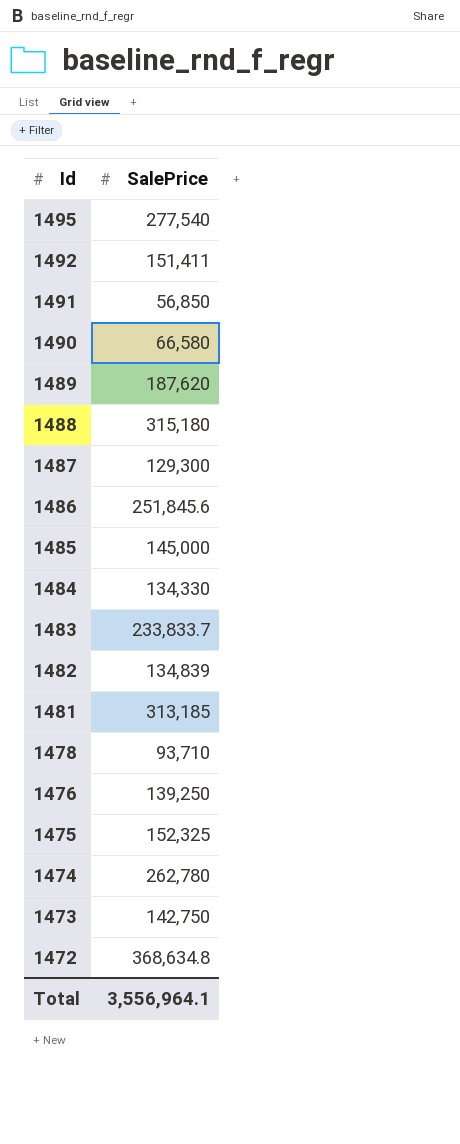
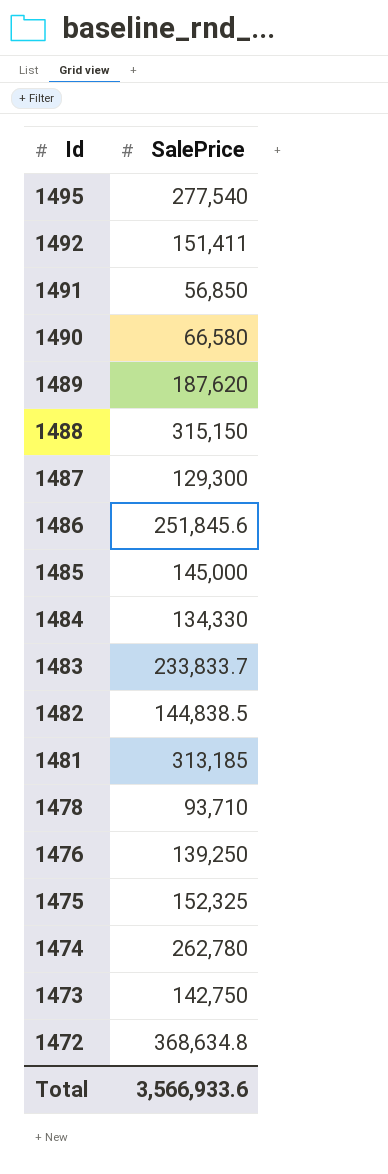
1488 | SalePrice: 315,180 -> 315,150
1482 | SalePrice: 134,839 -> 144,838.5
Total | SalePrice: 3,556,964.1 -> 3,566,933.6

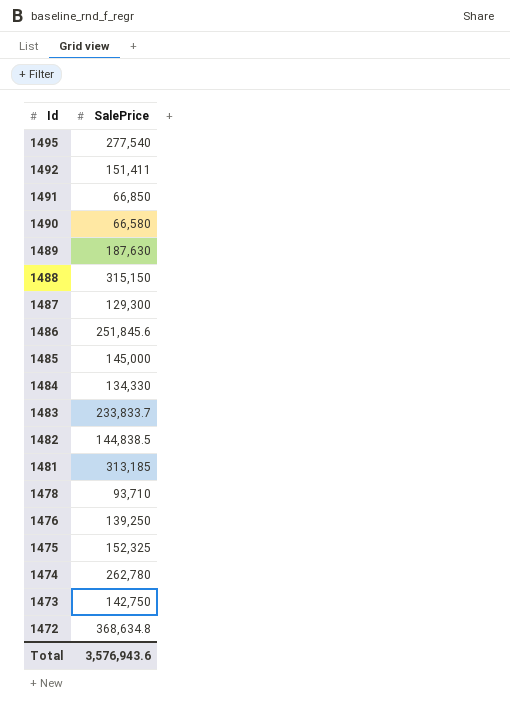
1491 | SalePrice: 56,850 -> 66,850
1489 | SalePrice: 187,620 -> 187,630
Total | SalePrice: 3,566,933.6 -> 3,576,943.6

